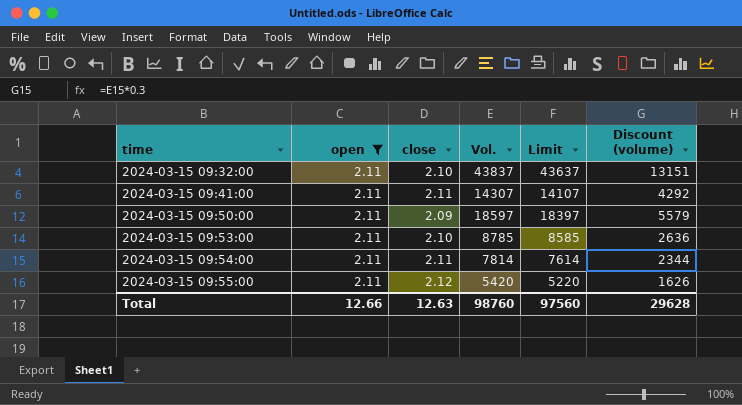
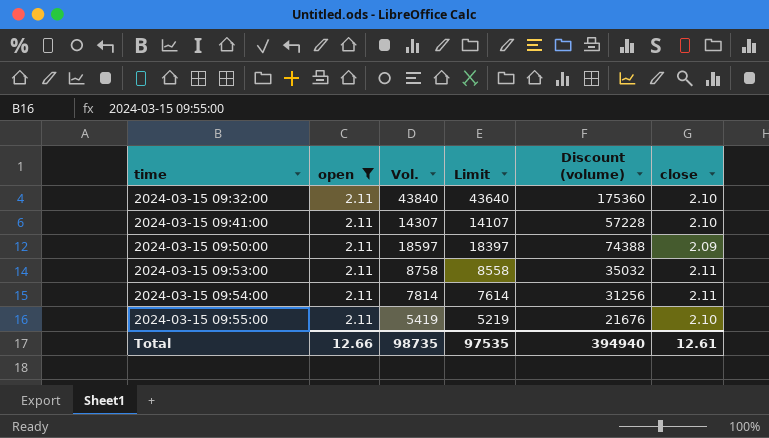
column Discount (volume) | formula: [Vol.] * 0.3 -> [Vol.] * 4
column close | position: 3 -> 6
2024-03-15 09:32:00 | Vol.: 43837 -> 43840
2024-03-15 09:32:00 | Limit: 43637 -> 43640
2024-03-15 09:41:00 | close: 2.11 -> 2.10
2024-03-15 09:53:00 | Vol.: 8785 -> 8758
2024-03-15 09:53:00 | Limit: 8585 -> 8558
2024-03-15 09:53:00 | close: 2.10 -> 2.11
2024-03-15 09:55:00 | Vol.: 5420 -> 5419
2024-03-15 09:55:00 | Limit: 5220 -> 5219
2024-03-15 09:55:00 | close: 2.12 -> 2.10
Total | Vol.: 98760 -> 98735
Total | Limit: 97560 -> 97535
Total | Discount (volume): 29628 -> 394940
Total | close: 12.63 -> 12.61

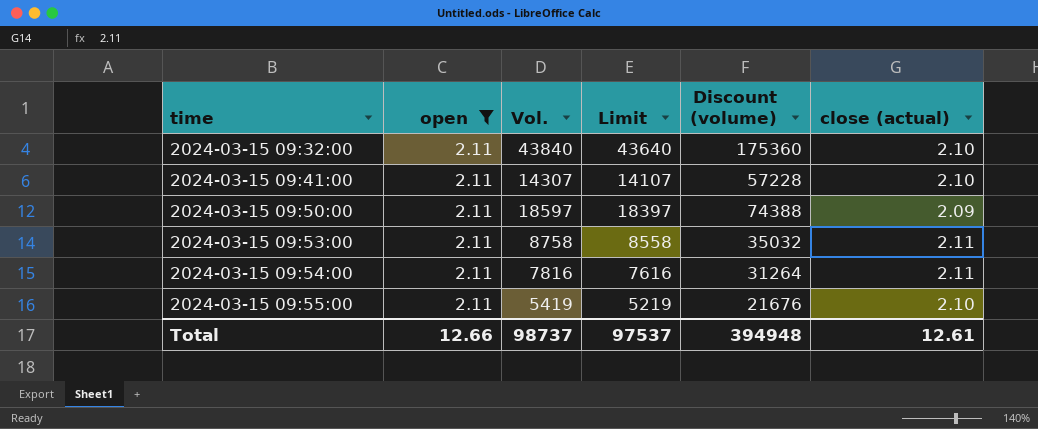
column name: close -> close (actual)
2024-03-15 09:54:00 | Vol.: 7814 -> 7816
2024-03-15 09:54:00 | Limit: 7614 -> 7616
2024-03-15 09:54:00 | Discount (volume): 31256 -> 31264
Total | Vol.: 98735 -> 98737
Total | Limit: 97535 -> 97537
Total | Discount (volume): 394940 -> 394948

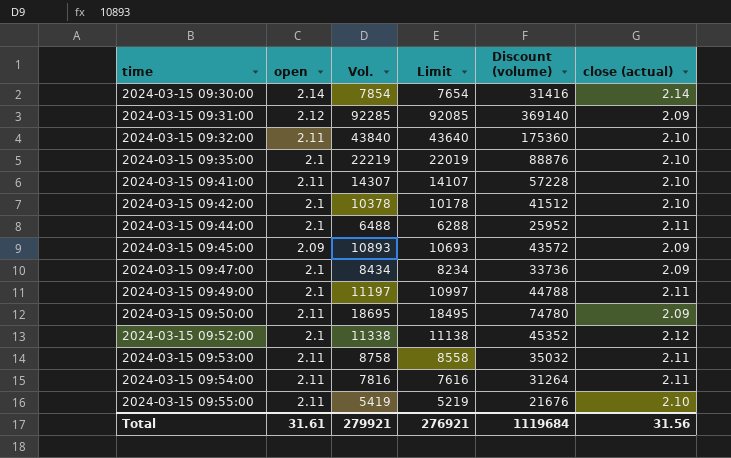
filter: open = 2.11 -> none
2024-03-15 09:50:00 | Vol.: 18597 -> 18695
2024-03-15 09:50:00 | Limit: 18397 -> 18495
2024-03-15 09:50:00 | Discount (volume): 74388 -> 74780
Total | open: 12.66 -> 31.61
Total | Vol.: 98737 -> 279921
Total | Limit: 97537 -> 276921
Total | Discount (volume): 394948 -> 1119684
Total | close (actual): 12.61 -> 31.56

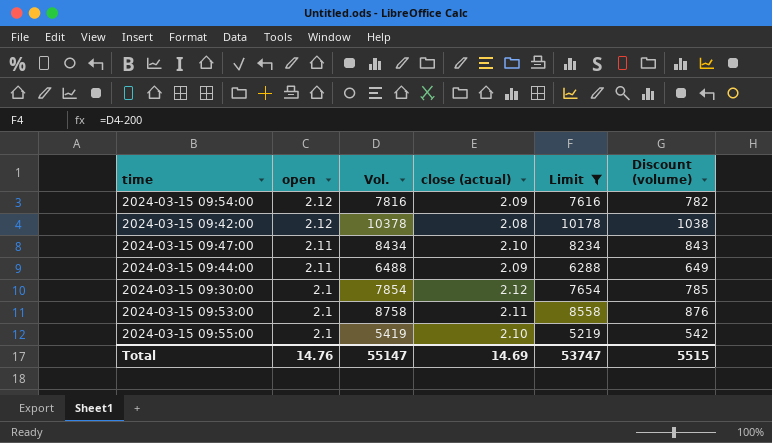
filter: none -> Limit <= 10178
row order: time ascending -> open descending
column close (actual) | position: 6 -> 4
column Discount (volume) | formula: [Vol.] * 4 -> [Vol.] * 0.1
2024-03-15 09:54:00 | open: 2.11 -> 2.12
2024-03-15 09:54:00 | close (actual): 2.11 -> 2.09
2024-03-15 09:42:00 | open: 2.1 -> 2.12
2024-03-15 09:42:00 | close (actual): 2.10 -> 2.08
2024-03-15 09:47:00 | open: 2.1 -> 2.11
2024-03-15 09:47:00 | close (actual): 2.09 -> 2.10
2024-03-15 09:44:00 | open: 2.1 -> 2.11
2024-03-15 09:44:00 | close (actual): 2.11 -> 2.09
2024-03-15 09:30:00 | open: 2.14 -> 2.1
2024-03-15 09:30:00 | close (actual): 2.14 -> 2.12
2024-03-15 09:53:00 | open: 2.11 -> 2.1
2024-03-15 09:55:00 | open: 2.11 -> 2.1
Total | open: 31.61 -> 14.76
Total | Vol.: 279921 -> 55147
Total | close (actual): 31.56 -> 14.69
Total | Limit: 276921 -> 53747
Total | Discount (volume): 1119684 -> 5515

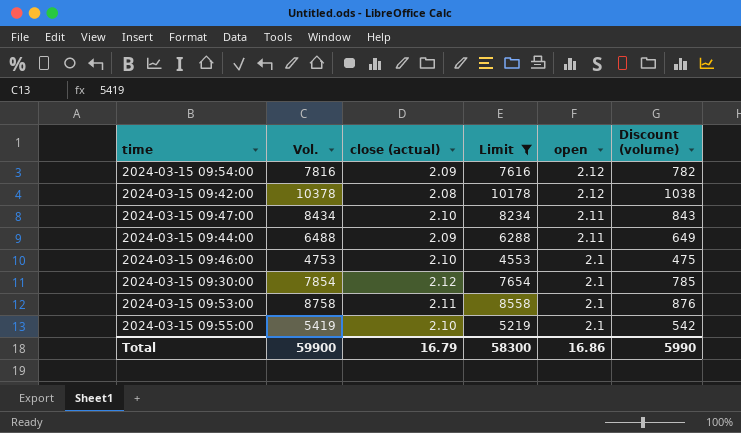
column open | position: 2 -> 5
row 2024-03-15 09:46:00: none -> 4753 | 2.10 | 4553 | 2.1 | 475
Total | Vol.: 55147 -> 59900
Total | close (actual): 14.69 -> 16.79
Total | Limit: 53747 -> 58300
Total | open: 14.76 -> 16.86
Total | Discount (volume): 5515 -> 5990

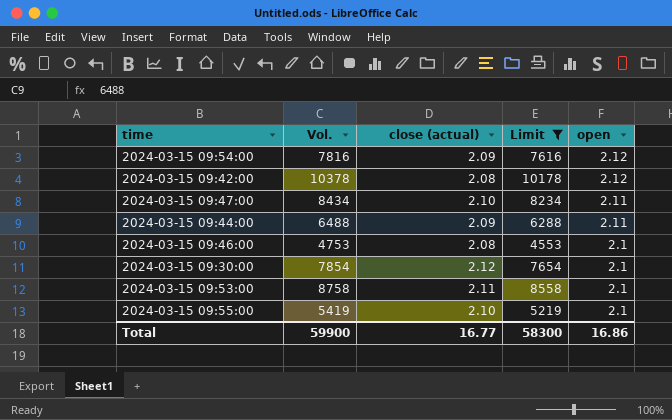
column Discount (volume) | formula: [Vol.] * 0.1 -> none
2024-03-15 09:46:00 | close (actual): 2.10 -> 2.08
Total | close (actual): 16.79 -> 16.77

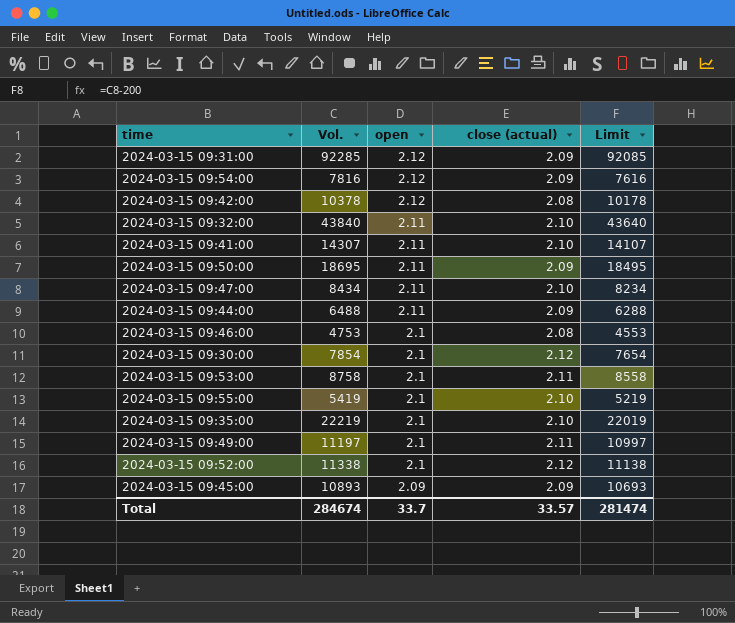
filter: Limit <= 10178 -> none
column open | position: 5 -> 3
Total | Vol.: 59900 -> 284674
Total | open: 16.86 -> 33.7
Total | close (actual): 16.77 -> 33.57
Total | Limit: 58300 -> 281474

